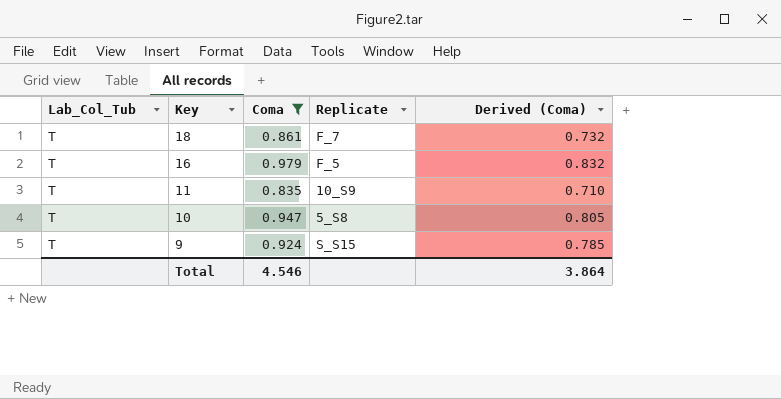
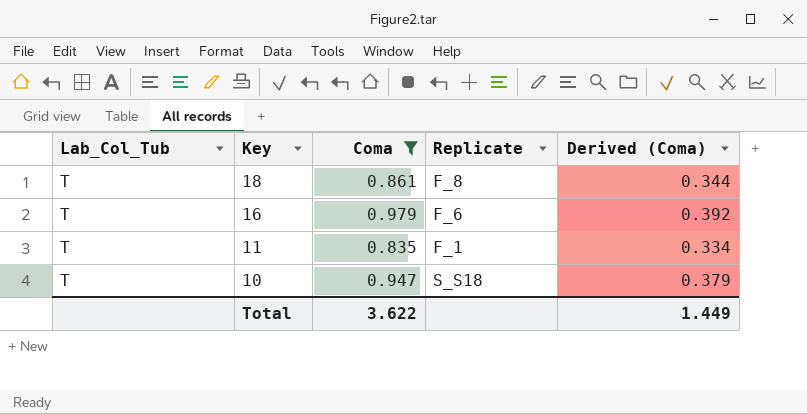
column Derived (Coma) | formula: [Coma] * 0.85 -> [Coma] * 0.4
row 9: T | 0.924 | S_S15 | 0.785 -> none
18 | Replicate: F_7 -> F_8
16 | Replicate: F_5 -> F_6
11 | Replicate: 10_S9 -> F_1
10 | Replicate: 5_S8 -> S_S18
Total | Coma: 4.546 -> 3.622
Total | Derived (Coma): 3.864 -> 1.449

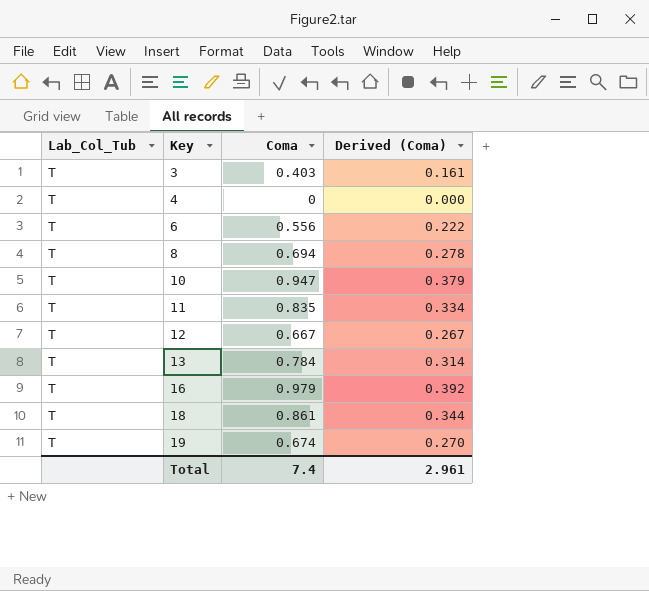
filter: Coma >= 0.835 -> none
row order: Key descending -> Key ascending
column Replicate | position: 4 -> none
Total | Coma: 3.622 -> 7.4
Total | Derived (Coma): 1.449 -> 2.961

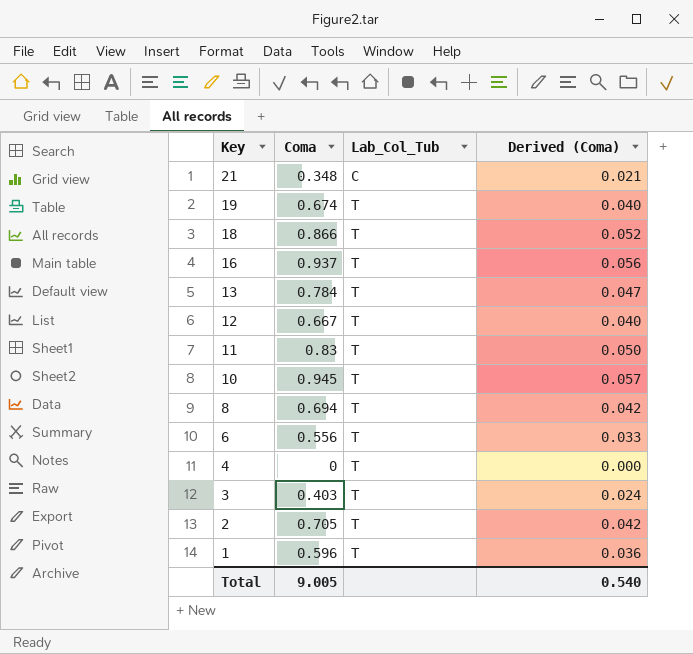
row order: Key ascending -> Key descending
column Lab_Col_Tub | position: 1 -> 3
column Derived (Coma) | formula: [Coma] * 0.4 -> [Coma] * 0.06
row 21: none -> 0.348 | C | 0.021
18 | Coma: 0.861 -> 0.866
16 | Coma: 0.979 -> 0.937
11 | Coma: 0.835 -> 0.83
10 | Coma: 0.947 -> 0.945
row 2: none -> 0.705 | T | 0.042
row 1: none -> 0.596 | T | 0.036
Total | Coma: 7.4 -> 9.005
Total | Derived (Coma): 2.961 -> 0.540

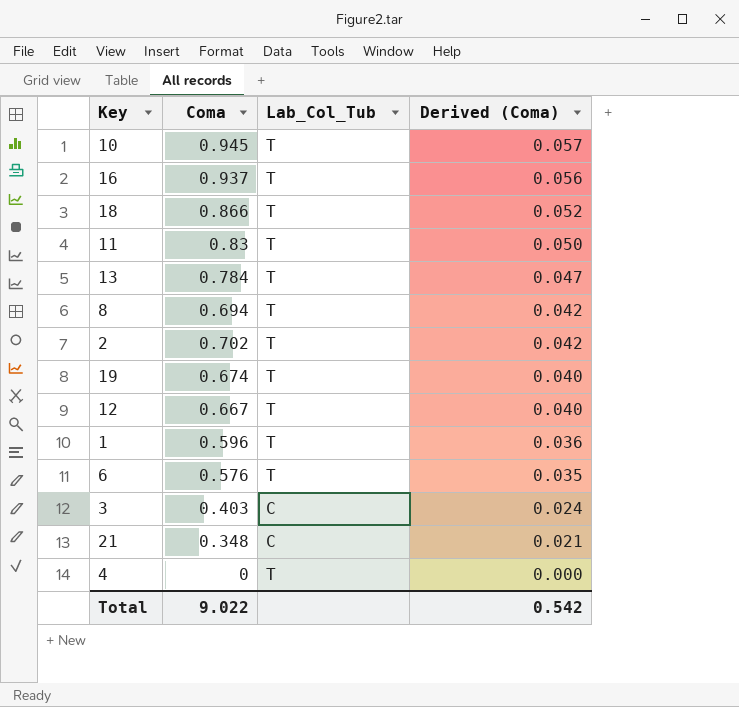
row order: Key descending -> Derived (Coma) descending
2 | Coma: 0.705 -> 0.702
6 | Coma: 0.556 -> 0.576
6 | Derived (Coma): 0.033 -> 0.035
3 | Lab_Col_Tub: T -> C
Total | Coma: 9.005 -> 9.022
Total | Derived (Coma): 0.540 -> 0.542

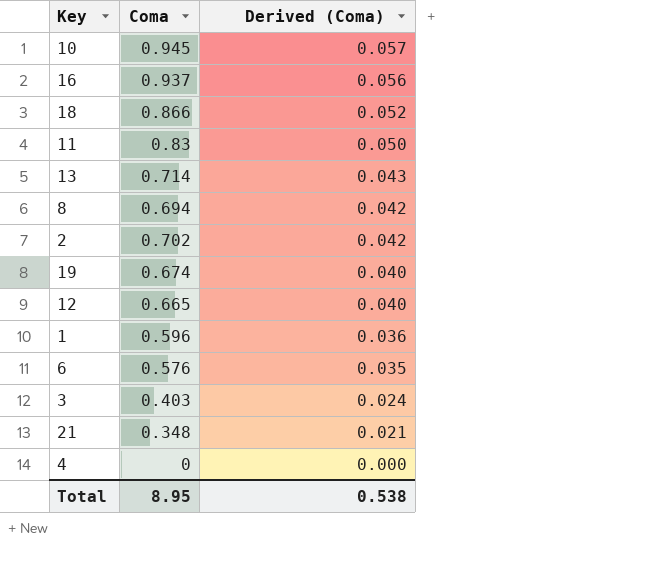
column Lab_Col_Tub | position: 3 -> none
13 | Coma: 0.784 -> 0.714
13 | Derived (Coma): 0.047 -> 0.043
12 | Coma: 0.667 -> 0.665
Total | Coma: 9.022 -> 8.95
Total | Derived (Coma): 0.542 -> 0.538

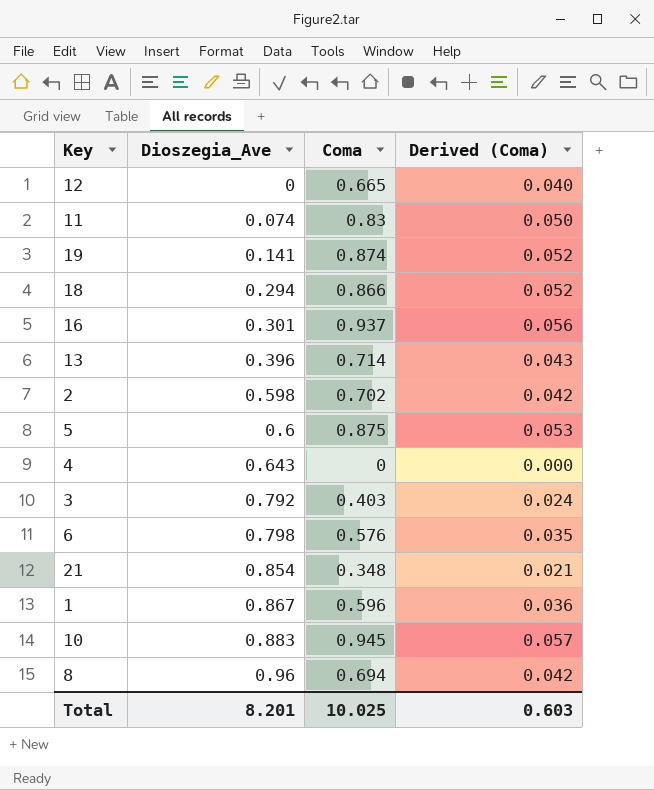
row order: Derived (Coma) descending -> Dioszegia_Ave ascending
column Dioszegia_Ave | position: none -> 2
19 | Coma: 0.674 -> 0.874
19 | Derived (Coma): 0.040 -> 0.052
row 5: none -> 0.6 | 0.875 | 0.053
Total | Coma: 8.95 -> 10.025
Total | Derived (Coma): 0.538 -> 0.603

